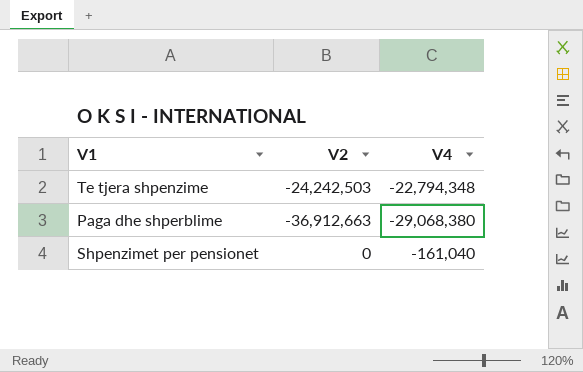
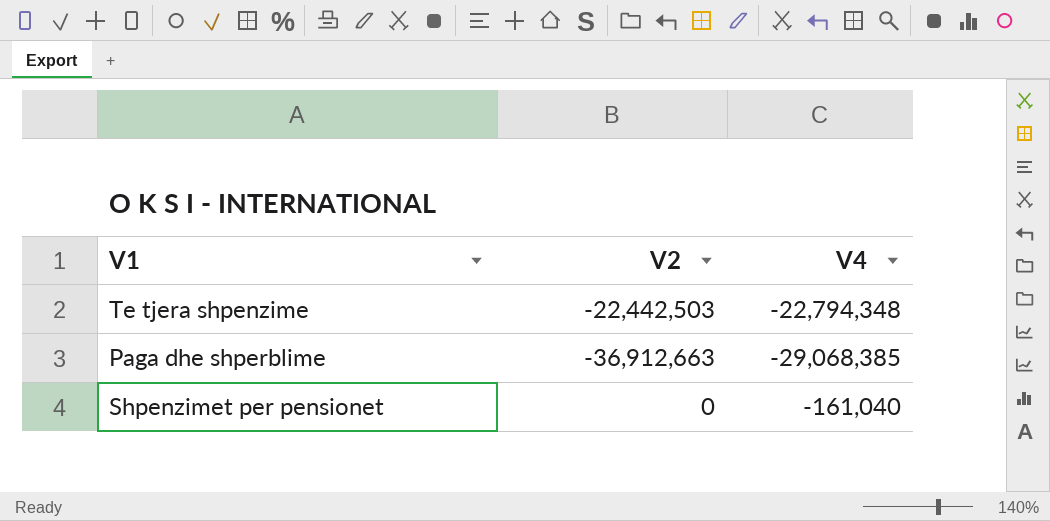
Te tjera shpenzime | V2: -24,242,503 -> -22,442,503
Paga dhe shperblime | V4: -29,068,380 -> -29,068,385

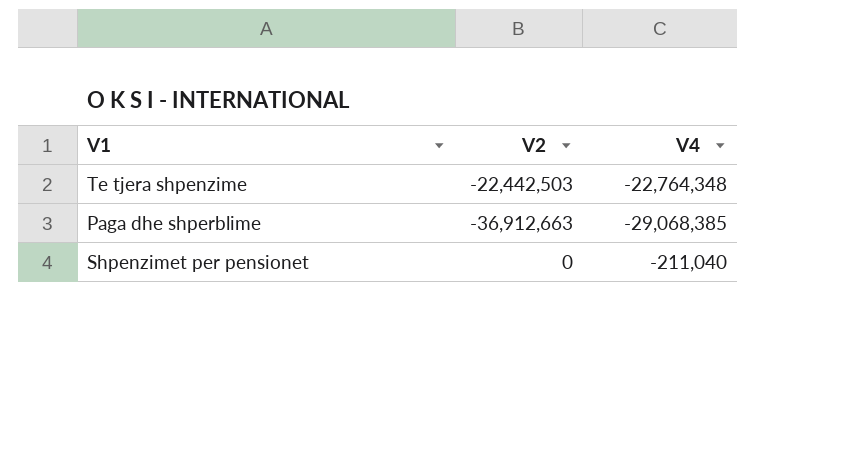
Te tjera shpenzime | V4: -22,794,348 -> -22,764,348
Shpenzimet per pensionet | V4: -161,040 -> -211,040

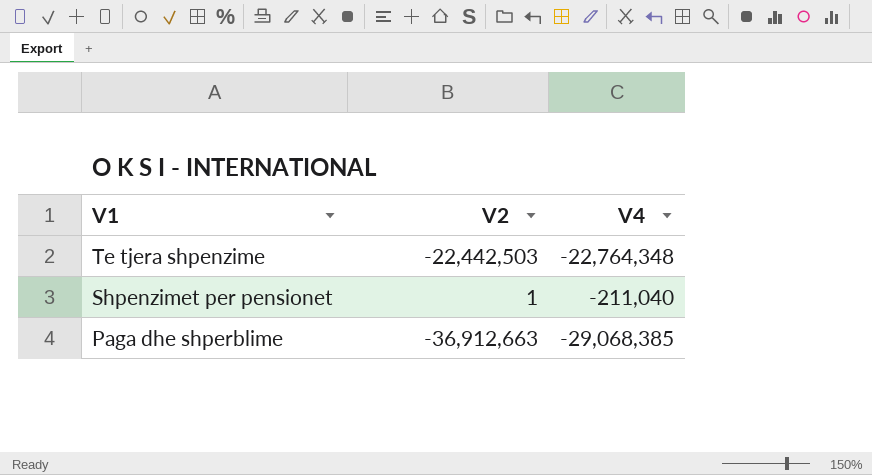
row order: none -> V1 descending
Shpenzimet per pensionet | V2: 0 -> 1

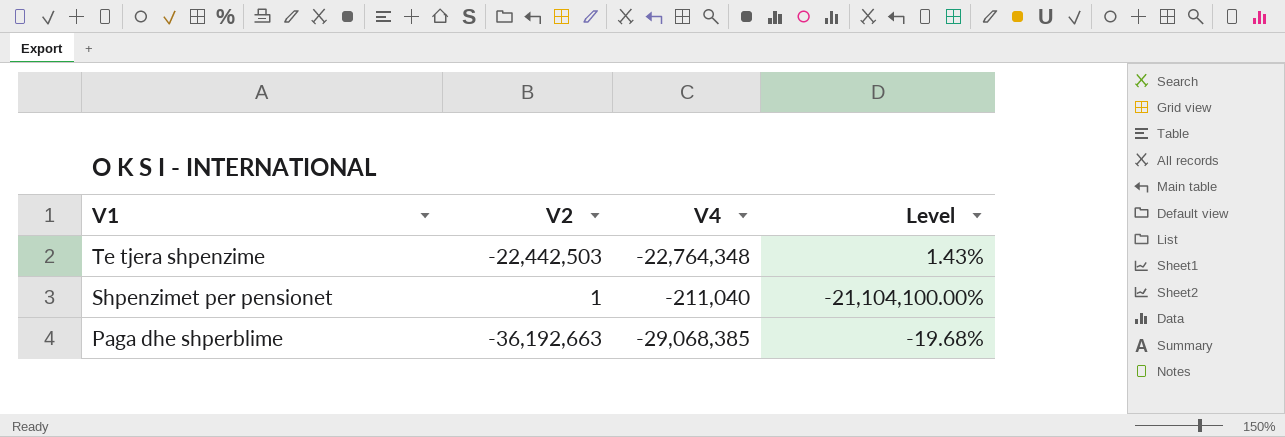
column Level | formula: none -> ([V4] - [V2]) / [V2]
Paga dhe shperblime | V2: -36,912,663 -> -36,192,663

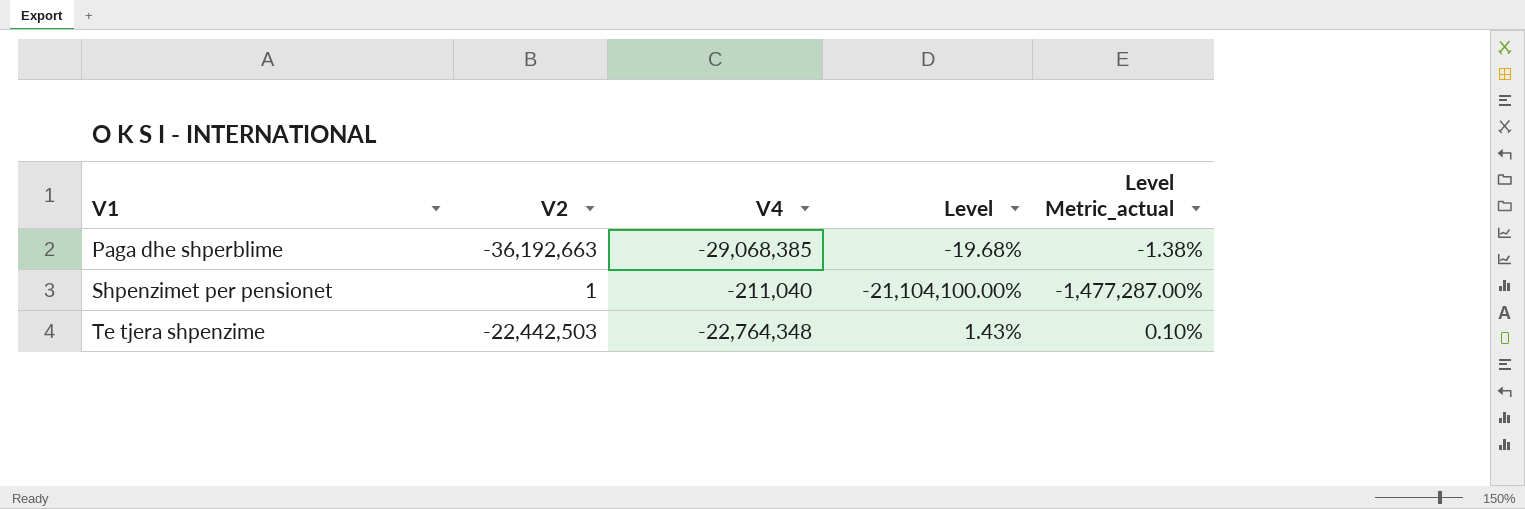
row order: V1 descending -> V1 ascending
column Level Metric_actual | formula: none -> [Level] * 0.07

